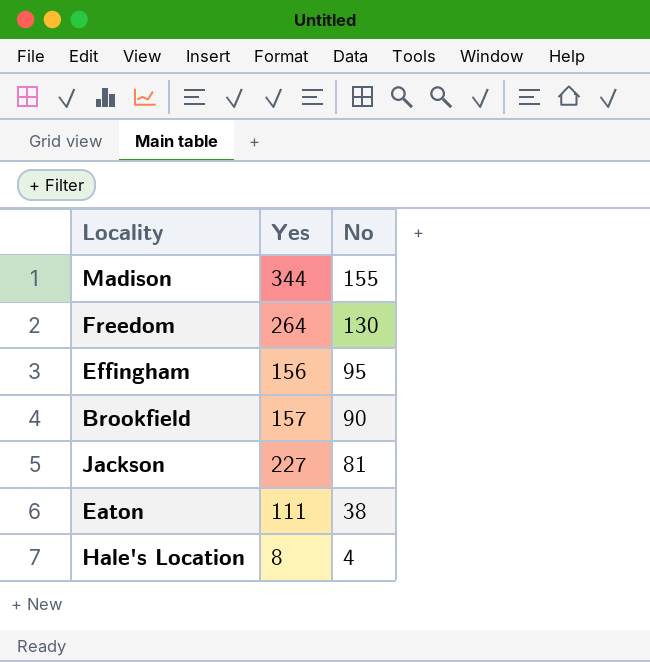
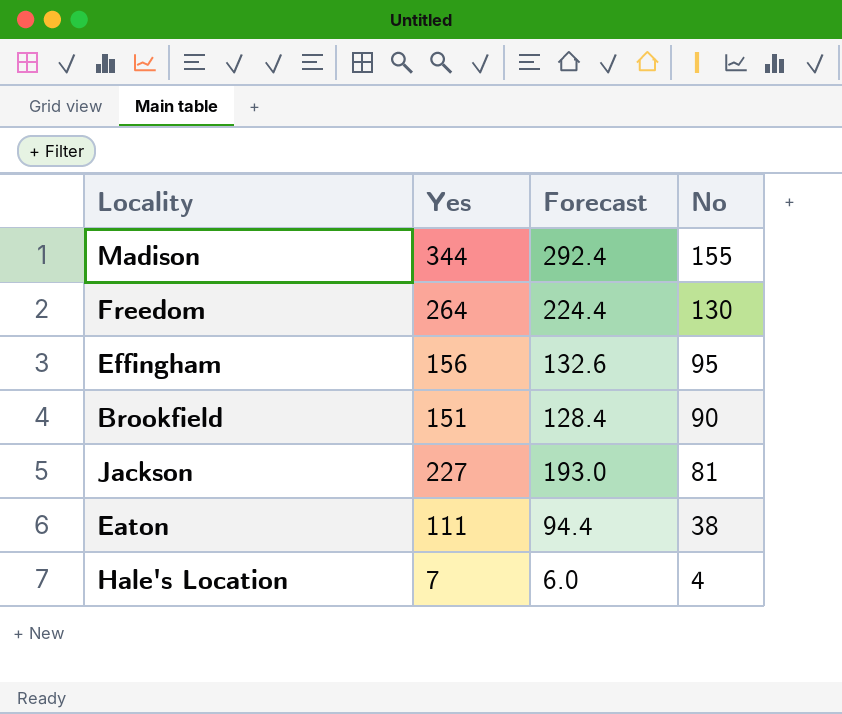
column Forecast | formula: none -> [Yes] * 0.85
Brookfield | Yes: 157 -> 151
Hale's Location | Yes: 8 -> 7

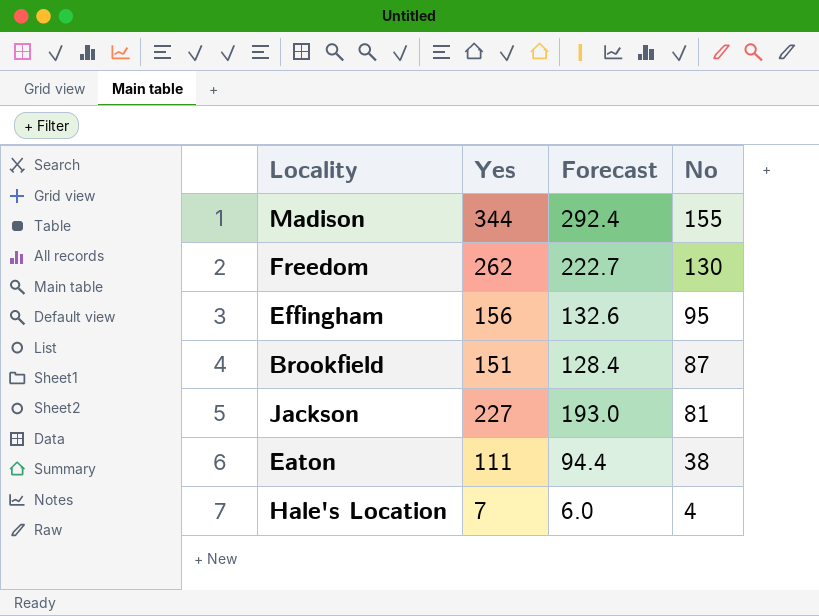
Freedom | Yes: 264 -> 262
Freedom | Forecast: 224.4 -> 222.7
Brookfield | No: 90 -> 87

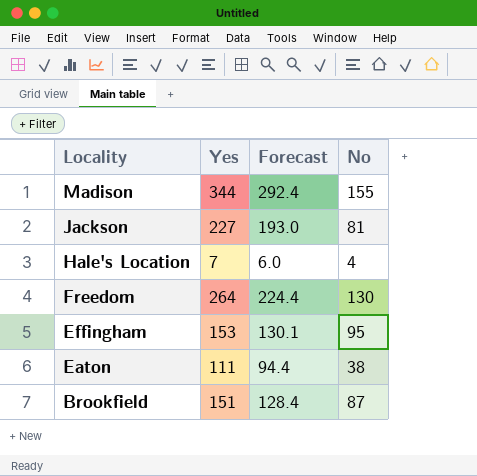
row order: No descending -> Locality descending
Freedom | Yes: 262 -> 264
Freedom | Forecast: 222.7 -> 224.4
Effingham | Yes: 156 -> 153
Effingham | Forecast: 132.6 -> 130.1

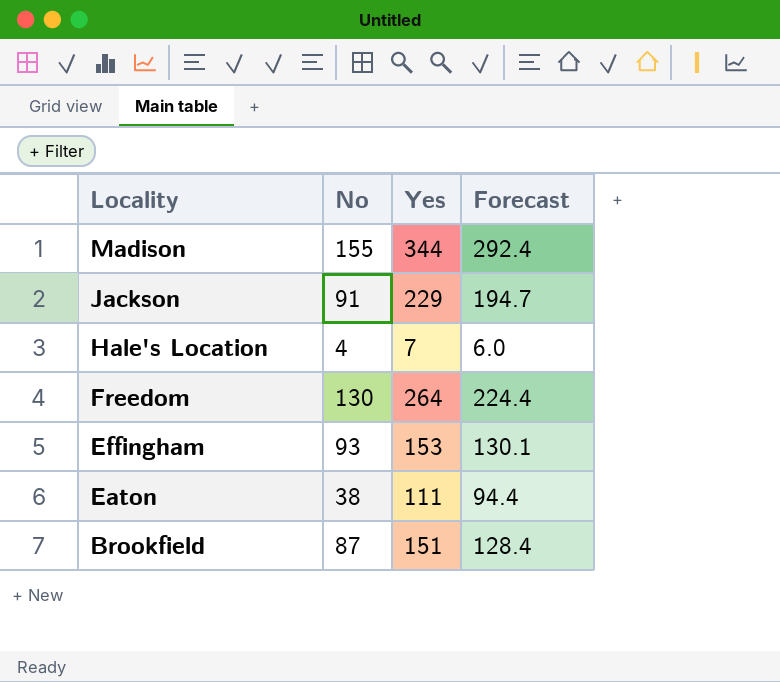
column No | position: 4 -> 2
Jackson | No: 81 -> 91
Jackson | Yes: 227 -> 229
Jackson | Forecast: 193.0 -> 194.7
Effingham | No: 95 -> 93

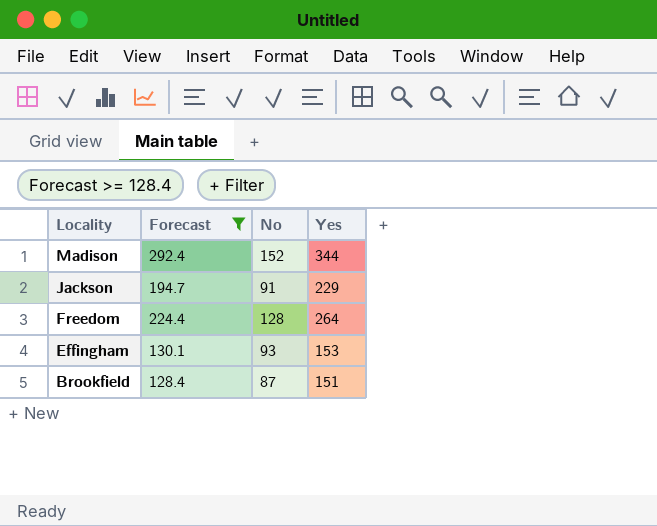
filter: none -> Forecast >= 128.4
column Forecast | position: 4 -> 2
Madison | No: 155 -> 152
Freedom | No: 130 -> 128

